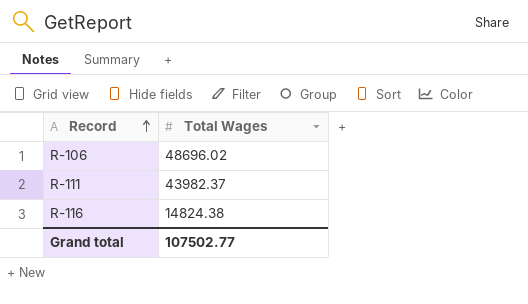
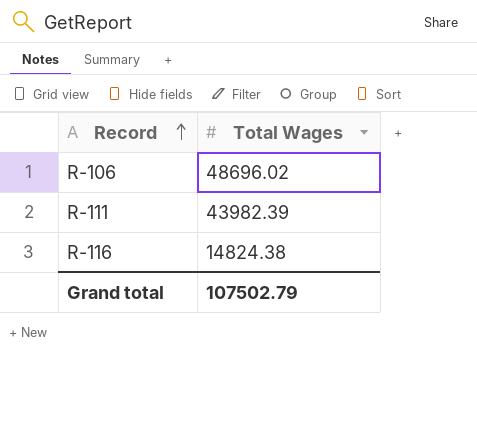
R-111 | Total Wages: 43982.37 -> 43982.39
Grand total | Total Wages: 107502.77 -> 107502.79

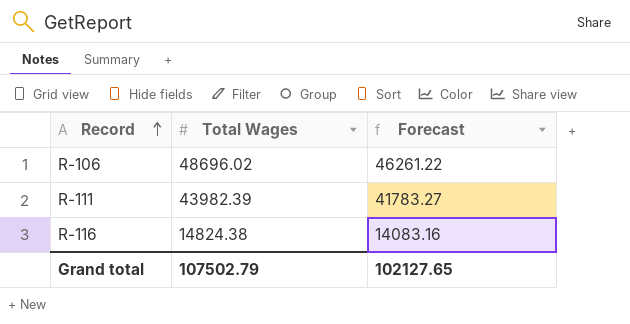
column Forecast | formula: none -> [Total Wages] * 0.95

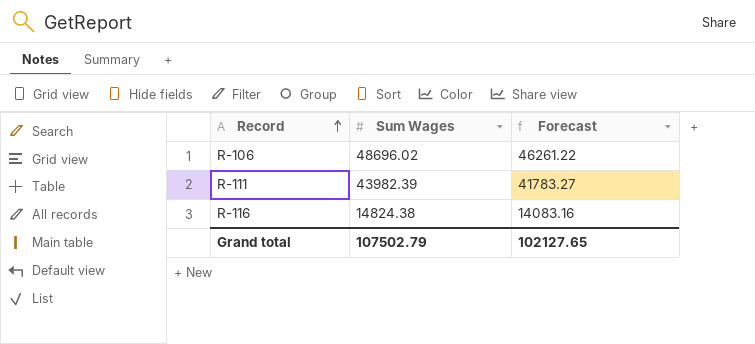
column name: Total Wages -> Sum Wages

